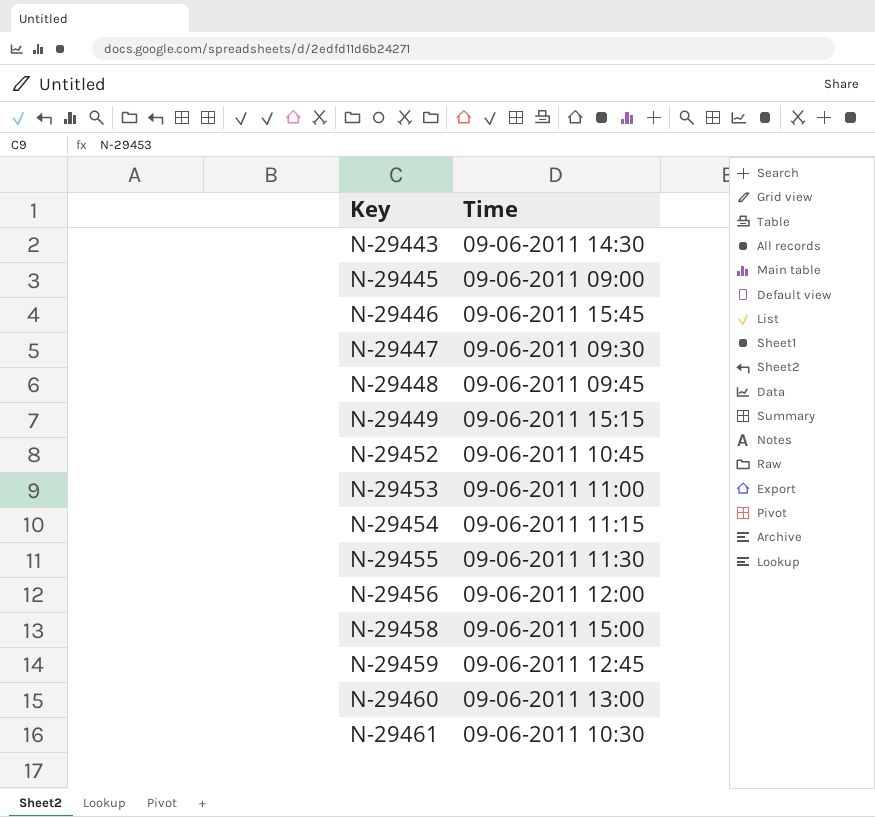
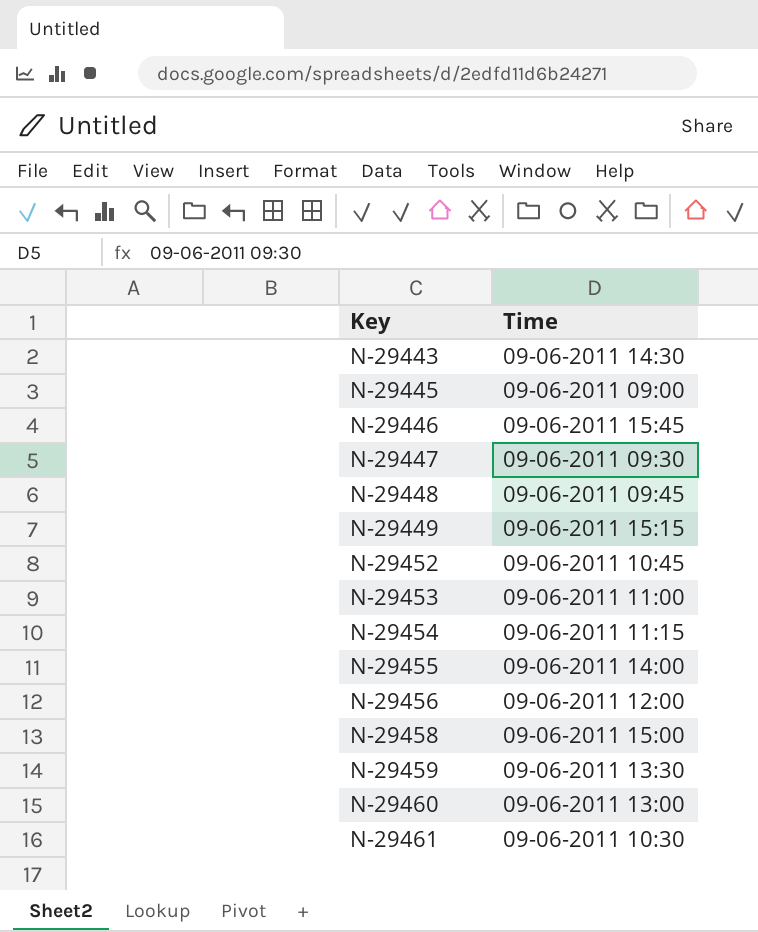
N-29455 | Time: 09-06-2011 11:30 -> 09-06-2011 14:00
N-29459 | Time: 09-06-2011 12:45 -> 09-06-2011 13:30

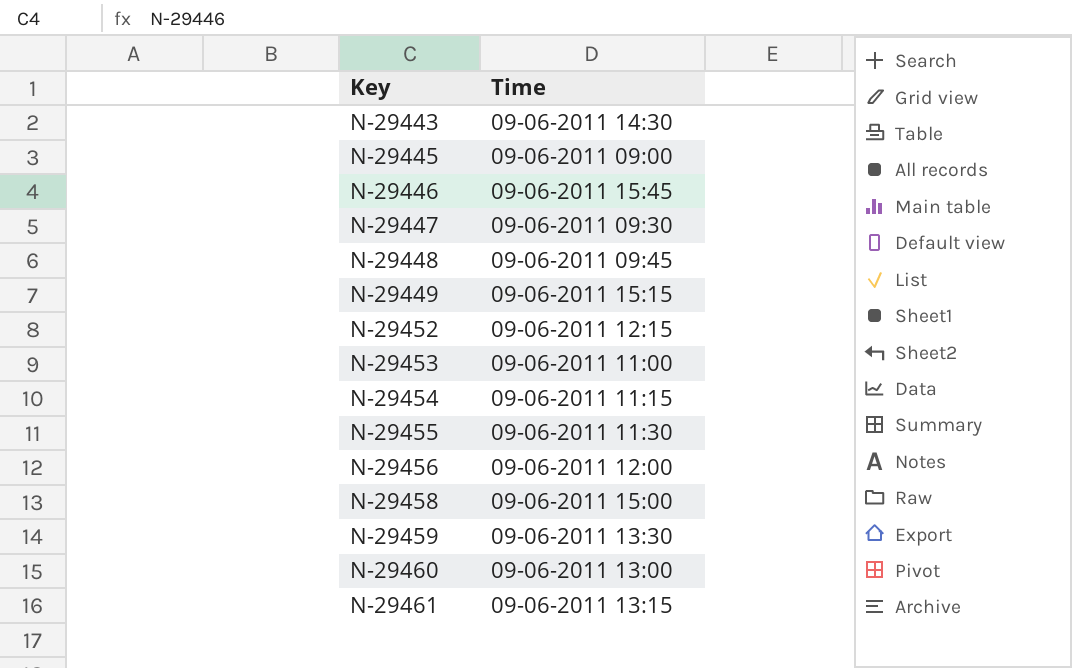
N-29452 | Time: 09-06-2011 10:45 -> 09-06-2011 12:15
N-29455 | Time: 09-06-2011 14:00 -> 09-06-2011 11:30
N-29461 | Time: 09-06-2011 10:30 -> 09-06-2011 13:15

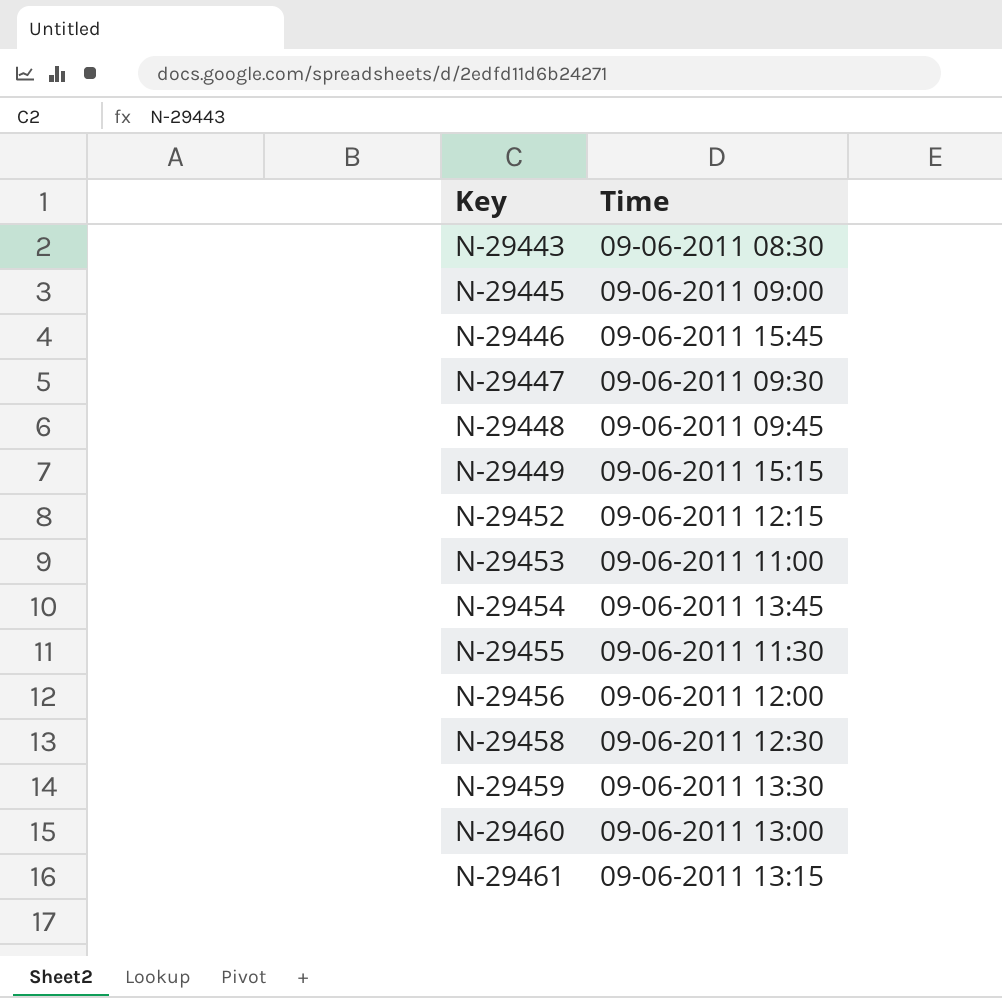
N-29443 | Time: 09-06-2011 14:30 -> 09-06-2011 08:30
N-29454 | Time: 09-06-2011 11:15 -> 09-06-2011 13:45
N-29458 | Time: 09-06-2011 15:00 -> 09-06-2011 12:30

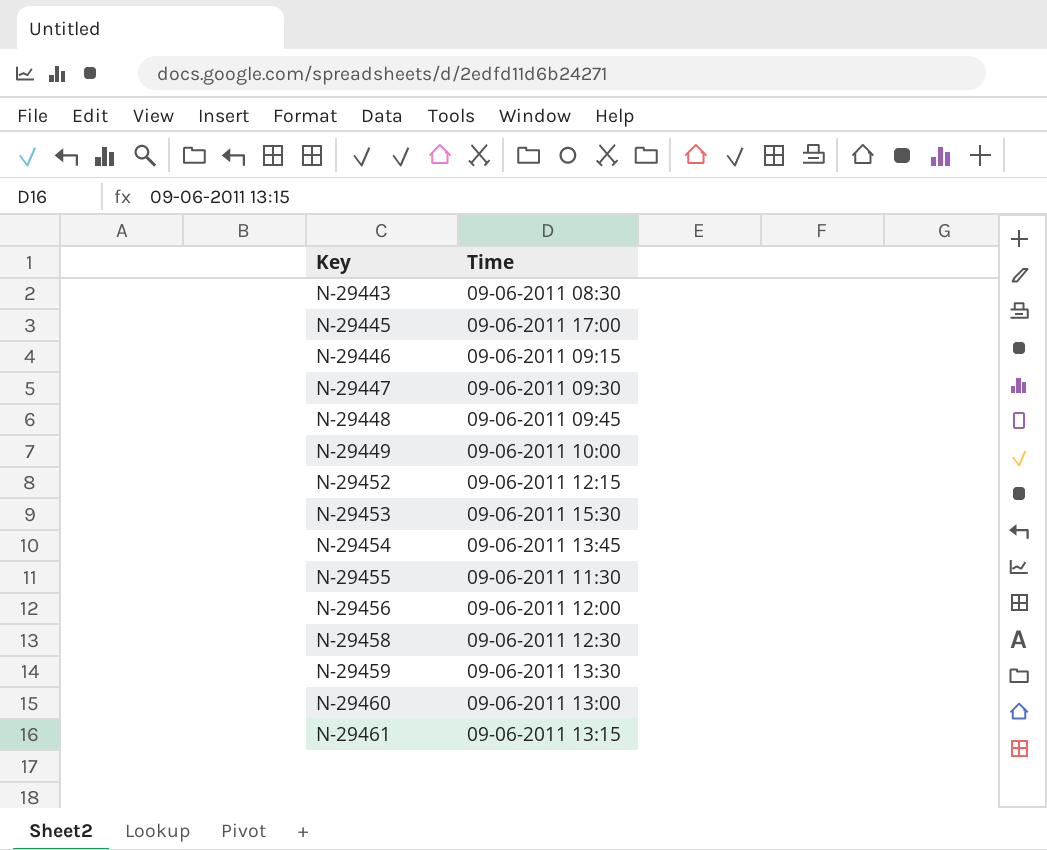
N-29445 | Time: 09-06-2011 09:00 -> 09-06-2011 17:00
N-29446 | Time: 09-06-2011 15:45 -> 09-06-2011 09:15
N-29449 | Time: 09-06-2011 15:15 -> 09-06-2011 10:00
N-29453 | Time: 09-06-2011 11:00 -> 09-06-2011 15:30

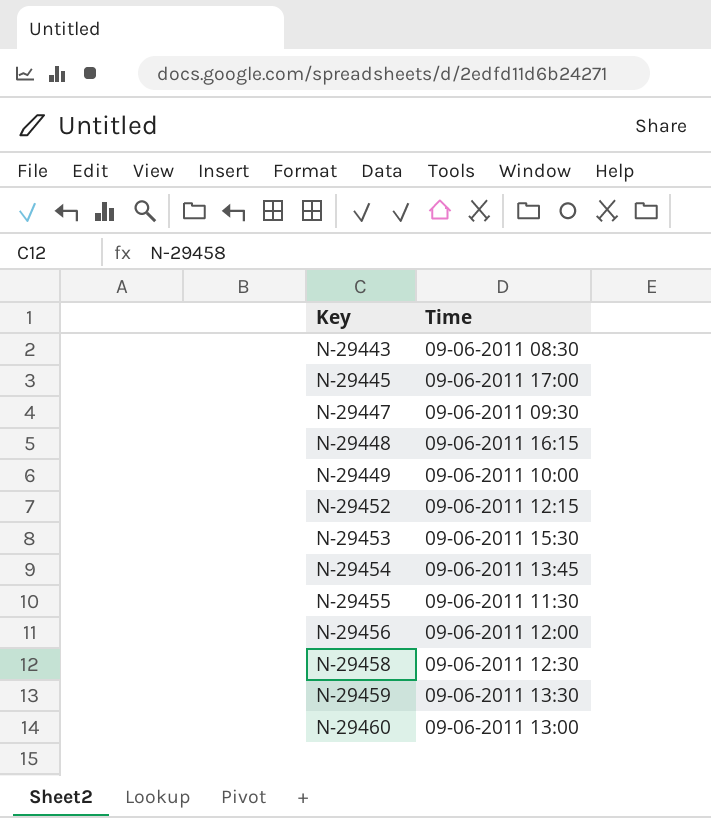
row N-29446: 09-06-2011 09:15 -> none
row N-29461: 09-06-2011 13:15 -> none
N-29448 | Time: 09-06-2011 09:45 -> 09-06-2011 16:15

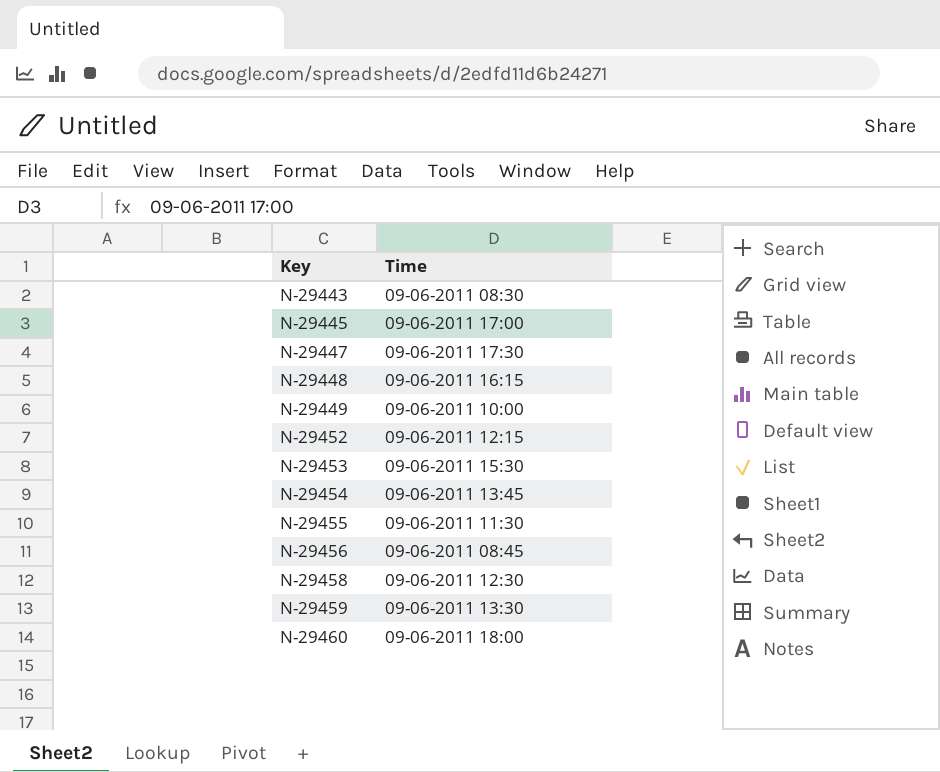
N-29447 | Time: 09-06-2011 09:30 -> 09-06-2011 17:30
N-29456 | Time: 09-06-2011 12:00 -> 09-06-2011 08:45
N-29460 | Time: 09-06-2011 13:00 -> 09-06-2011 18:00

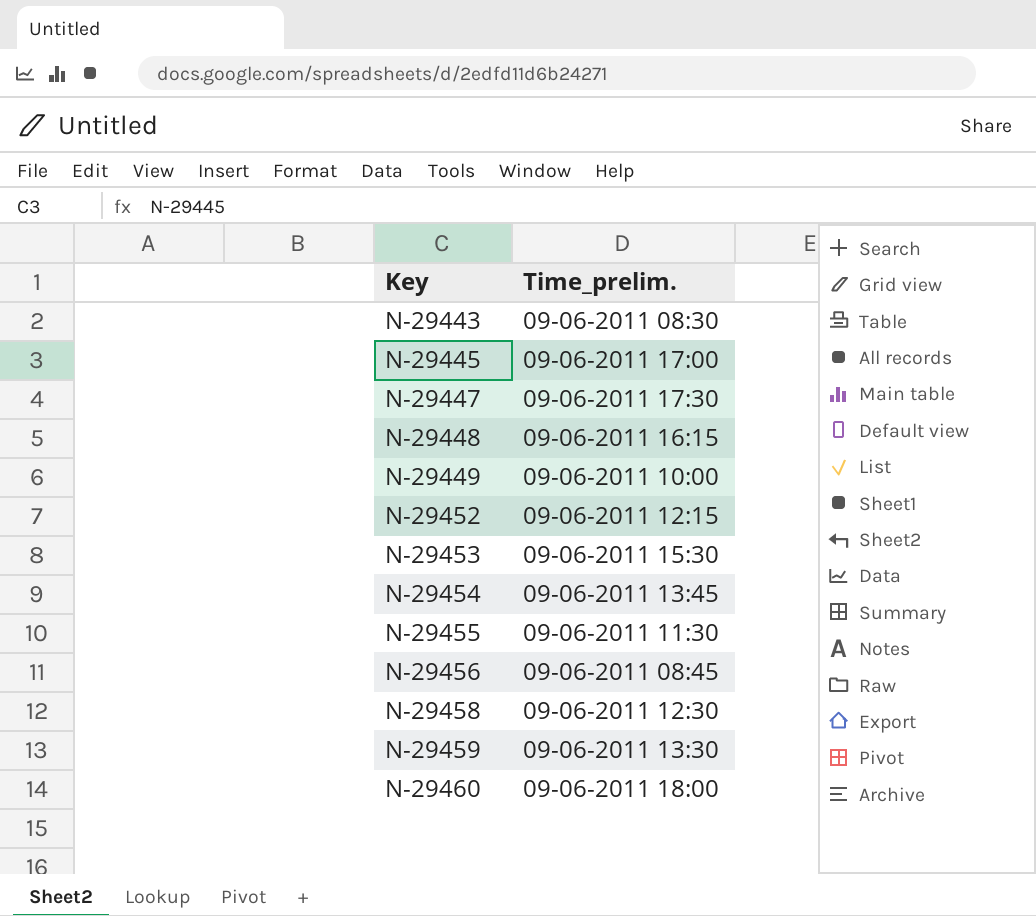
column name: Time -> Time_prelim.

